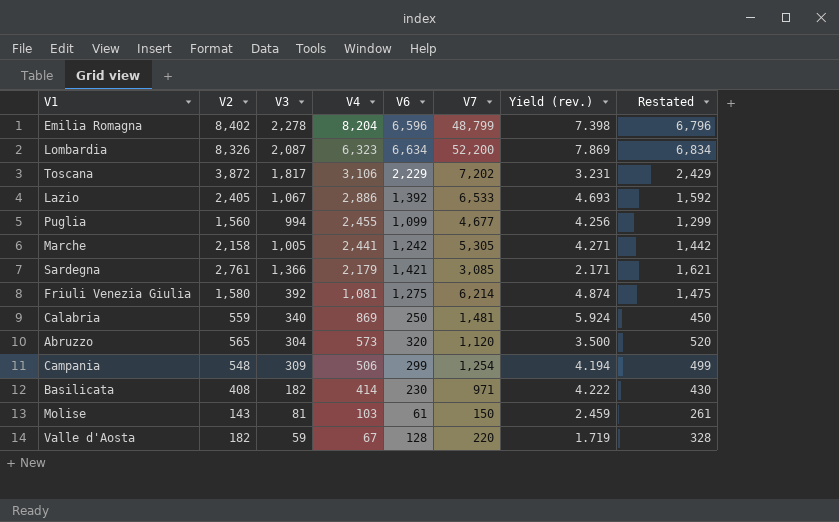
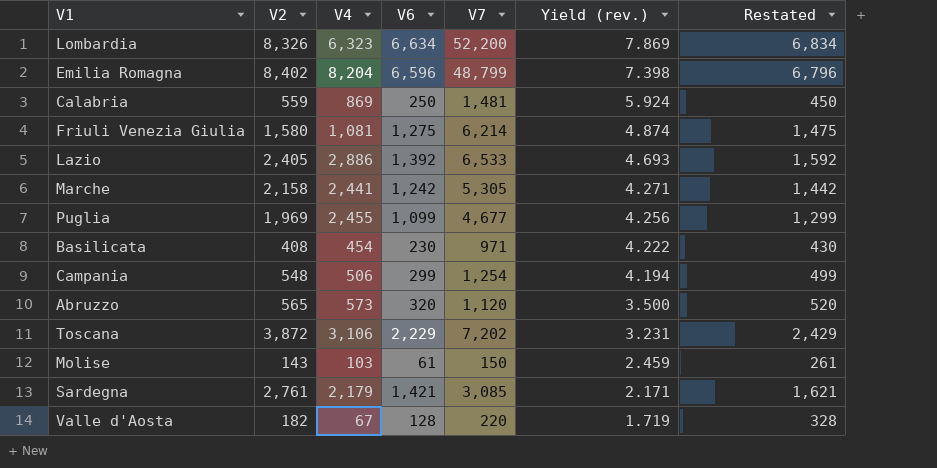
row order: V4 descending -> Yield (rev.) descending
column V3 | position: 3 -> none
Puglia | V2: 1,560 -> 1,969
Basilicata | V4: 414 -> 454

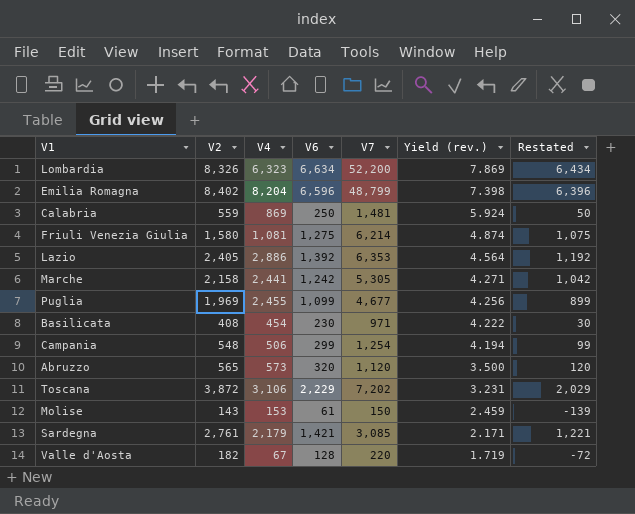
column Restated | formula: [V6] + 200 -> [V6] - 200
Lazio | V7: 6,533 -> 6,353
Lazio | Yield (rev.): 4.693 -> 4.564
Molise | V4: 103 -> 153

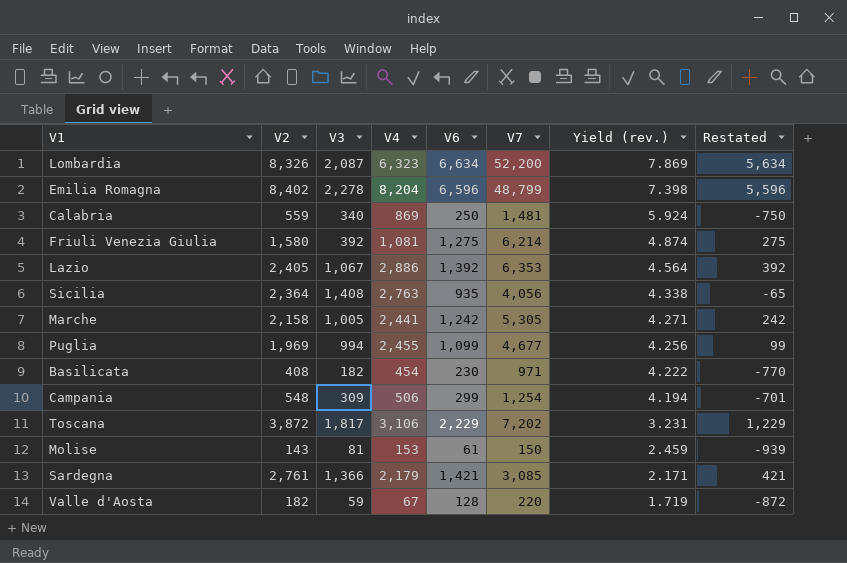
column V3 | position: none -> 3
column Restated | formula: [V6] - 200 -> [V6] - 1000
row Abruzzo: 565 | 573 | 320 | 1,120 | 3.500 | 120 -> none
row Sicilia: none -> 2,364 | 1,408 | 2,763 | 935 | 4,056 | 4.338 | -65

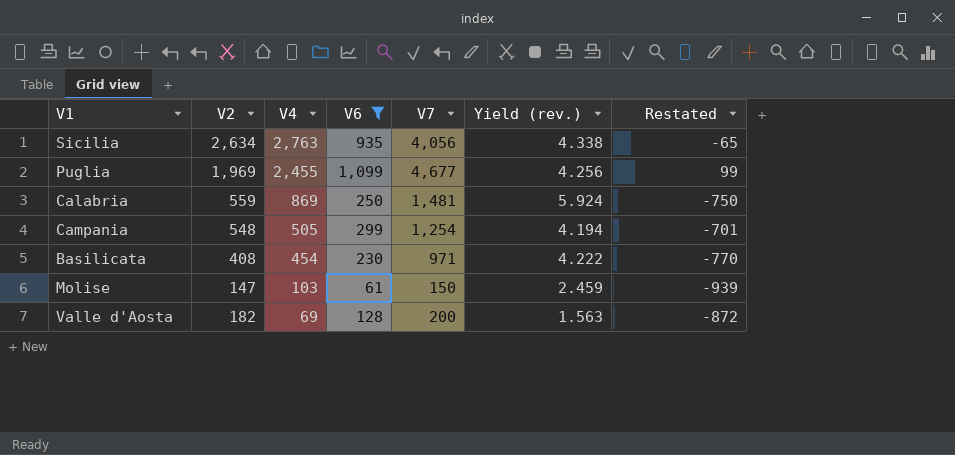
filter: none -> V6 <= 1,099
row order: Yield (rev.) descending -> V4 descending
column V3 | position: 3 -> none
Sicilia | V2: 2,364 -> 2,634
Campania | V4: 506 -> 505
Molise | V2: 143 -> 147
Molise | V4: 153 -> 103
Valle d'Aosta | V4: 67 -> 69
Valle d'Aosta | V7: 220 -> 200
Valle d'Aosta | Yield (rev.): 1.719 -> 1.563

